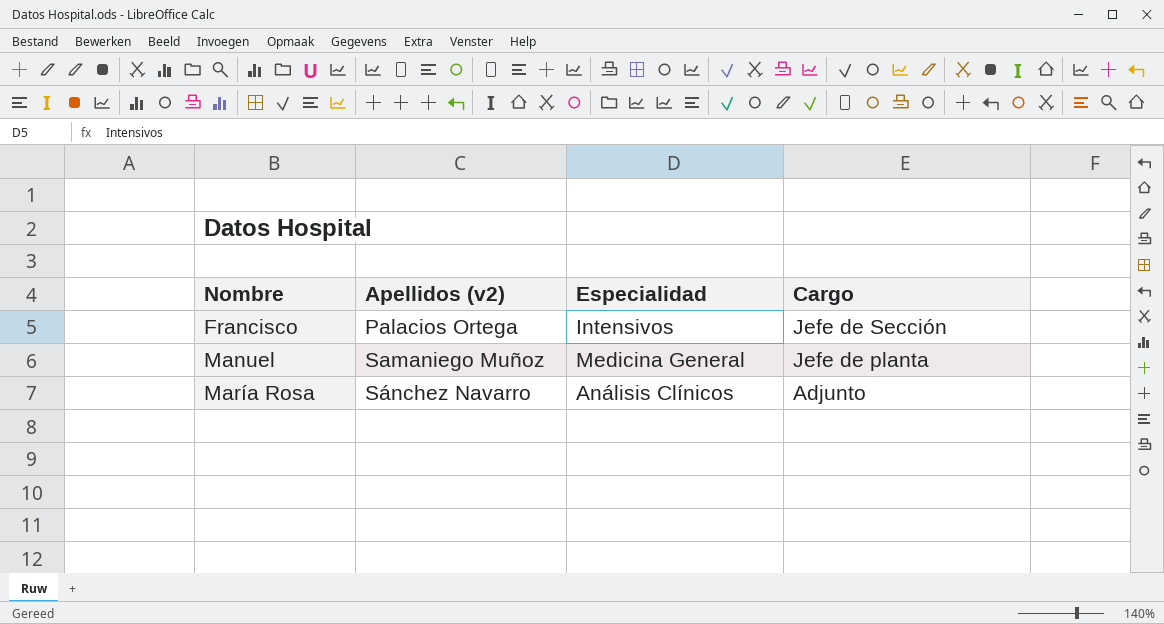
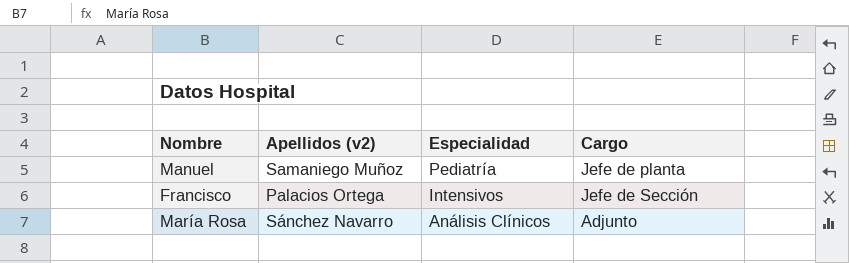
row order: Nombre ascending -> Especialidad descending
Manuel | Especialidad: Medicina General -> Pediatría

